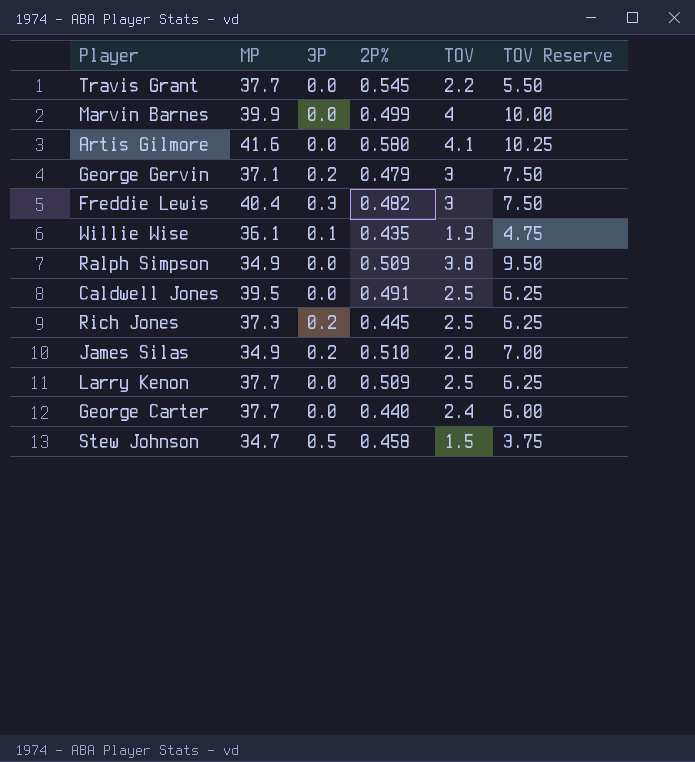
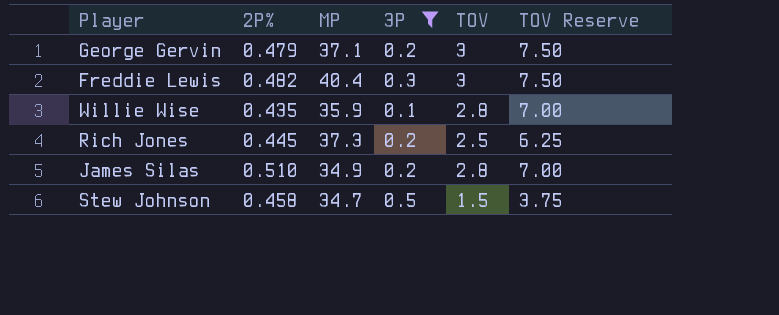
filter: none -> 3P != 0.0
column 2P% | position: 4 -> 2
Willie Wise | MP: 36.1 -> 35.9
Willie Wise | TOV: 1.9 -> 2.8
Willie Wise | TOV Reserve: 4.75 -> 7.00

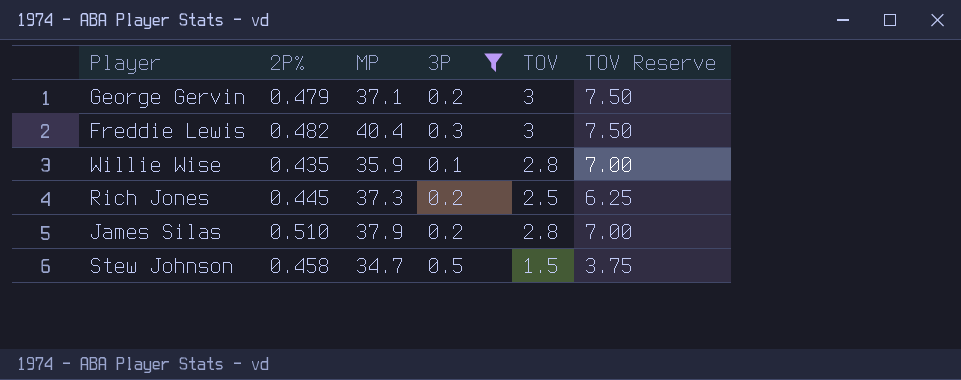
James Silas | MP: 34.9 -> 37.9

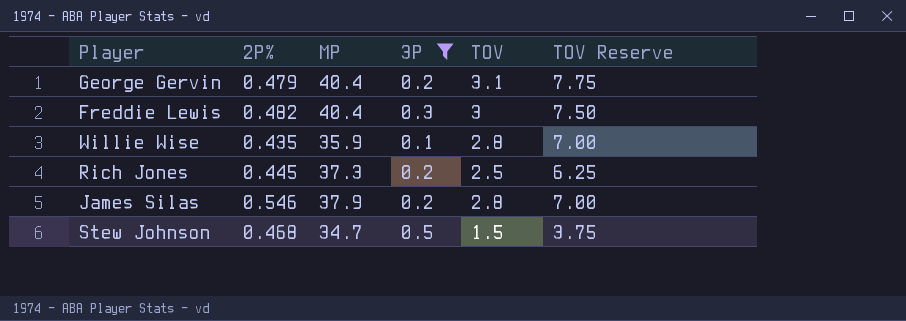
George Gervin | MP: 37.1 -> 40.4
George Gervin | TOV: 3 -> 3.1
George Gervin | TOV Reserve: 7.50 -> 7.75
James Silas | 2P%: 0.510 -> 0.546
Stew Johnson | 2P%: 0.458 -> 0.468

